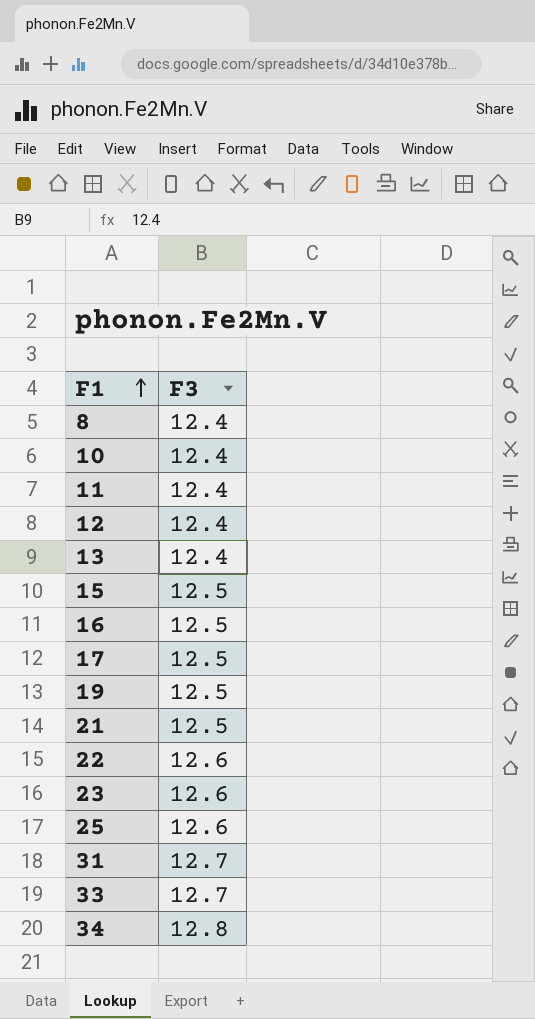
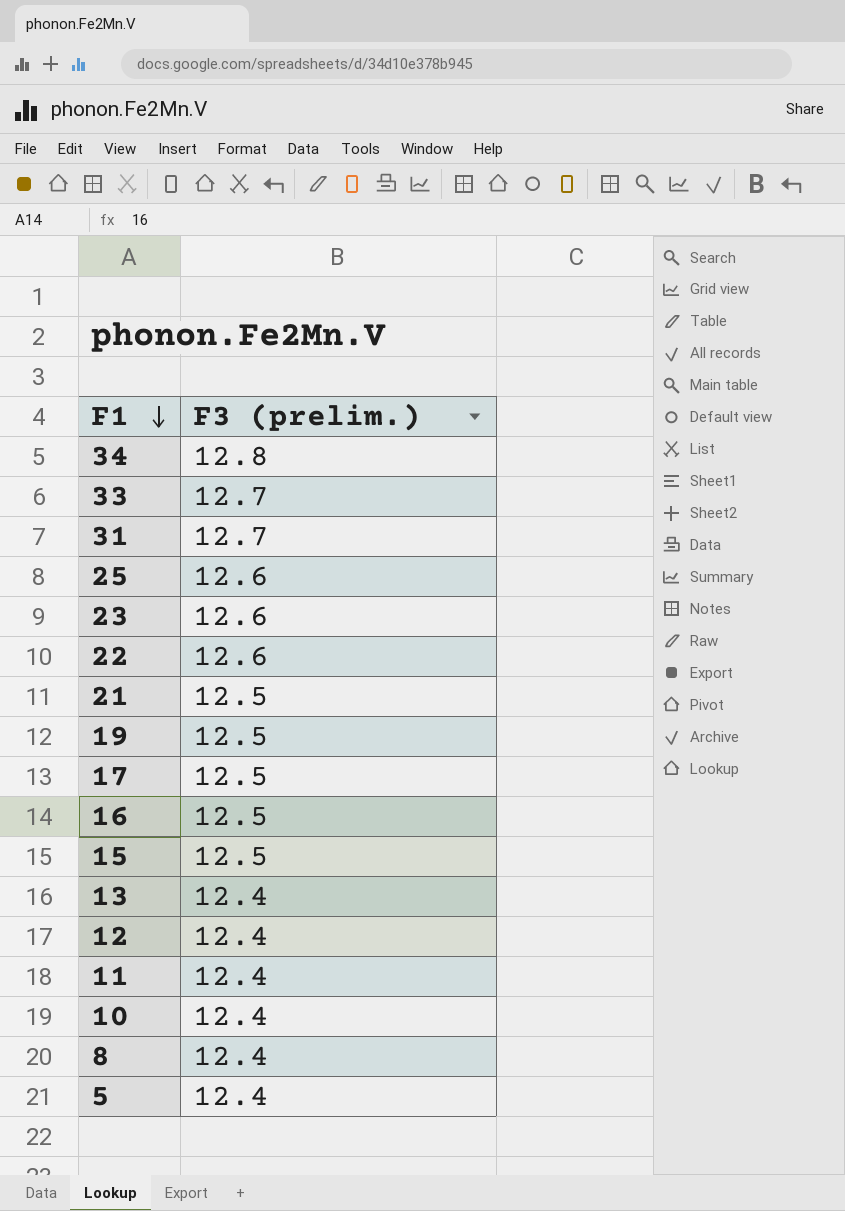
row order: F1 ascending -> F1 descending
column name: F3 -> F3 (prelim.)
row 5: none -> 12.4

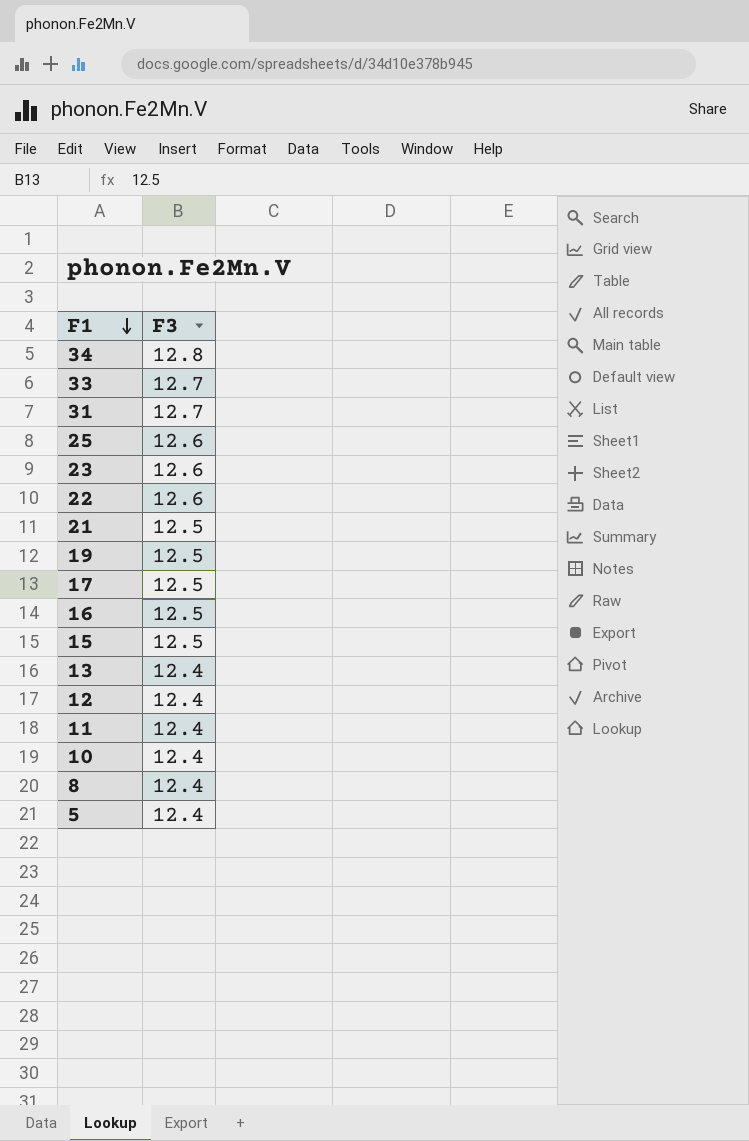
column name: F3 (prelim.) -> F3

